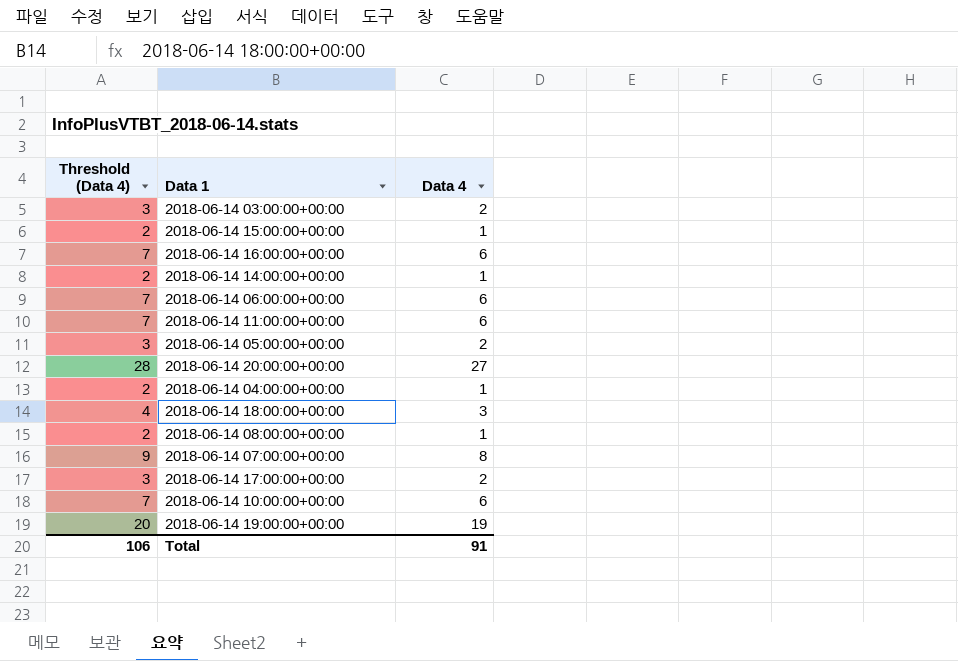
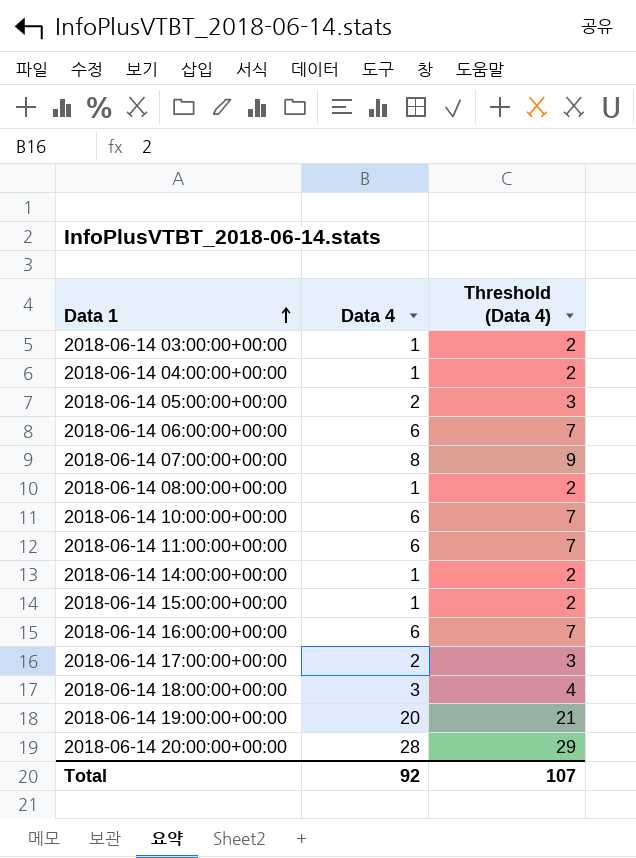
row order: none -> Data 1 ascending
column Threshold (Data 4) | position: 1 -> 3
2018-06-14 03:00:00+00:00 | Data 4: 2 -> 1
2018-06-14 03:00:00+00:00 | Threshold (Data 4): 3 -> 2
2018-06-14 19:00:00+00:00 | Data 4: 19 -> 20
2018-06-14 19:00:00+00:00 | Threshold (Data 4): 20 -> 21
2018-06-14 20:00:00+00:00 | Data 4: 27 -> 28
2018-06-14 20:00:00+00:00 | Threshold (Data 4): 28 -> 29
Total | Data 4: 91 -> 92
Total | Threshold (Data 4): 106 -> 107

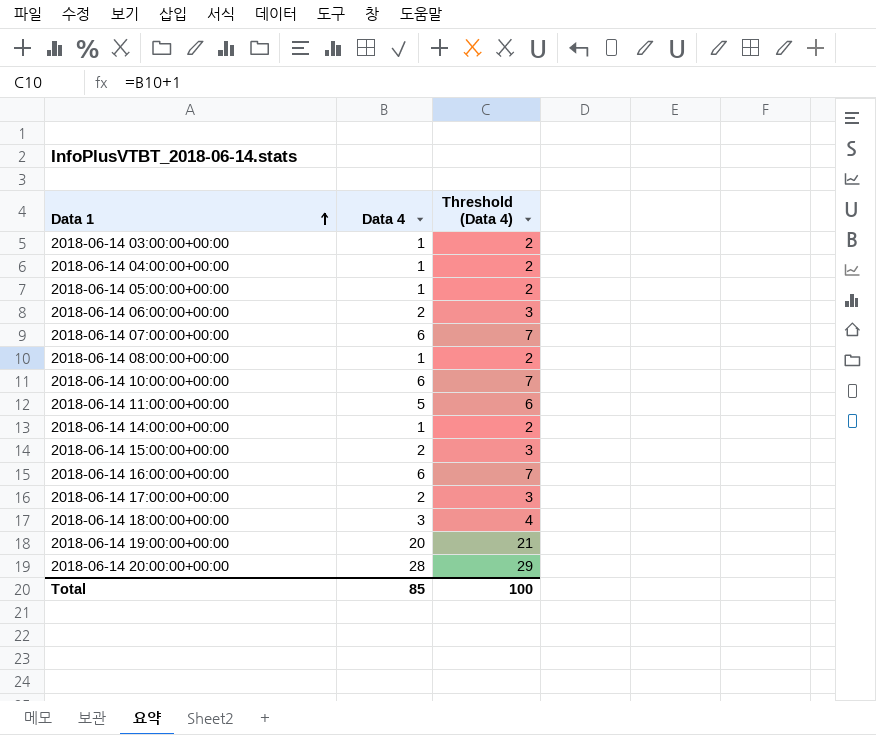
2018-06-14 05:00:00+00:00 | Data 4: 2 -> 1
2018-06-14 05:00:00+00:00 | Threshold (Data 4): 3 -> 2
2018-06-14 06:00:00+00:00 | Data 4: 6 -> 2
2018-06-14 06:00:00+00:00 | Threshold (Data 4): 7 -> 3
2018-06-14 07:00:00+00:00 | Data 4: 8 -> 6
2018-06-14 07:00:00+00:00 | Threshold (Data 4): 9 -> 7
2018-06-14 11:00:00+00:00 | Data 4: 6 -> 5
2018-06-14 11:00:00+00:00 | Threshold (Data 4): 7 -> 6
2018-06-14 15:00:00+00:00 | Data 4: 1 -> 2
2018-06-14 15:00:00+00:00 | Threshold (Data 4): 2 -> 3
Total | Data 4: 92 -> 85
Total | Threshold (Data 4): 107 -> 100

